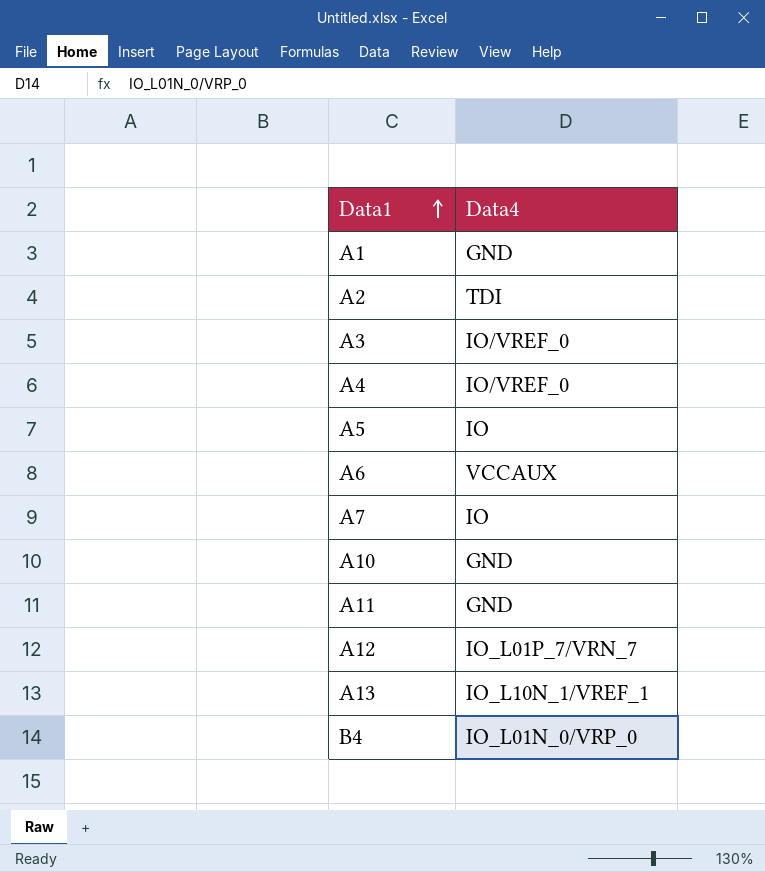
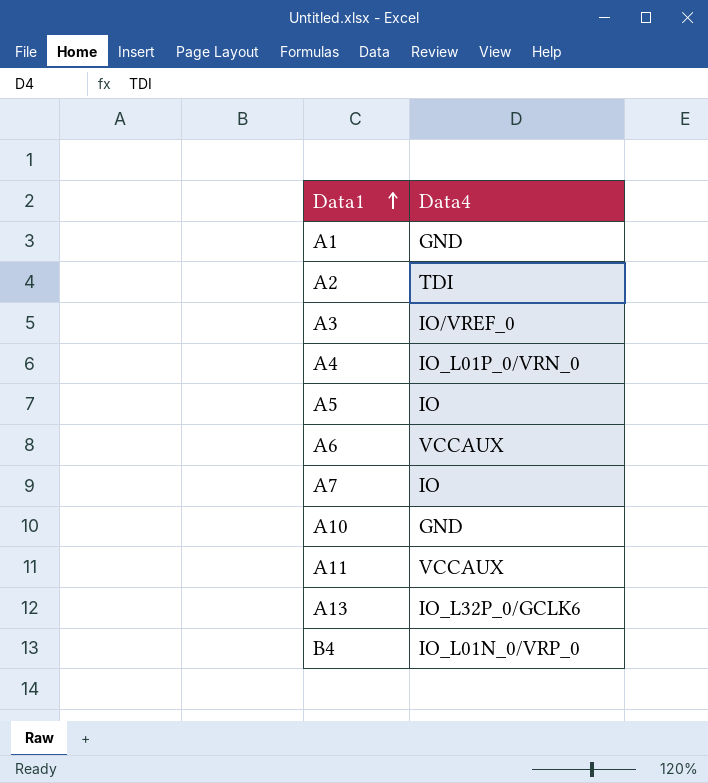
row A12: IO_L01P_7/VRN_7 -> none
A4 | Data4: IO/VREF_0 -> IO_L01P_0/VRN_0
A11 | Data4: GND -> VCCAUX
A13 | Data4: IO_L10N_1/VREF_1 -> IO_L32P_0/GCLK6

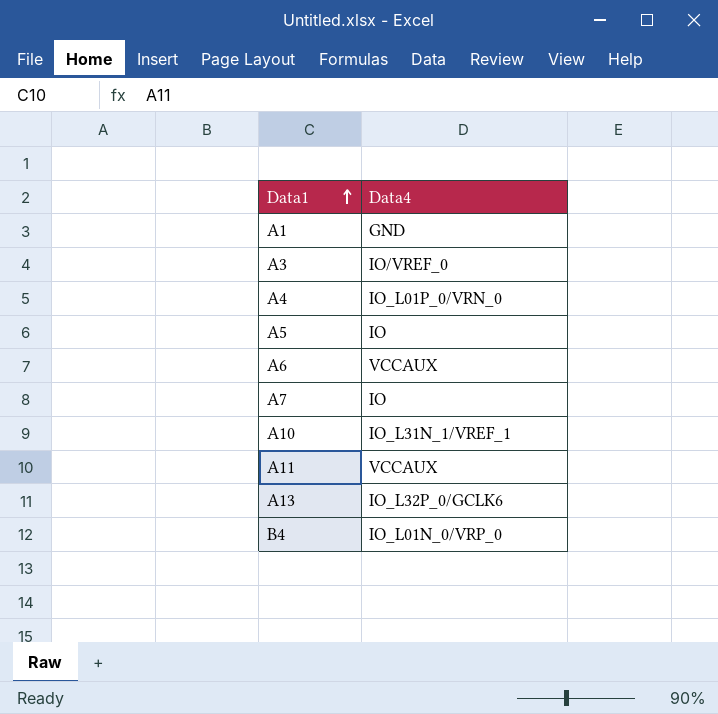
row A2: TDI -> none
A10 | Data4: GND -> IO_L31N_1/VREF_1

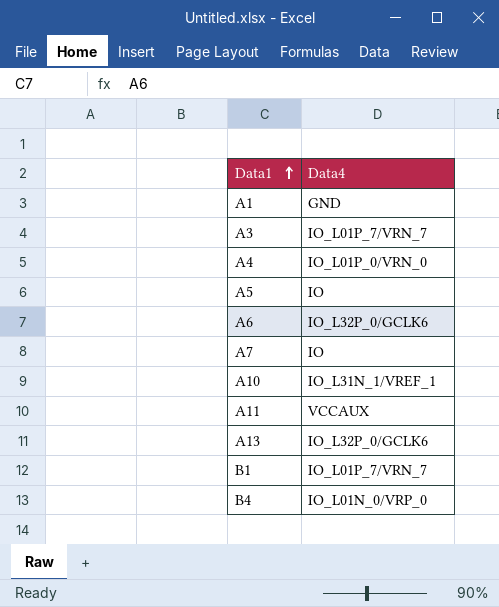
A3 | Data4: IO/VREF_0 -> IO_L01P_7/VRN_7
A6 | Data4: VCCAUX -> IO_L32P_0/GCLK6
row B1: none -> IO_L01P_7/VRN_7

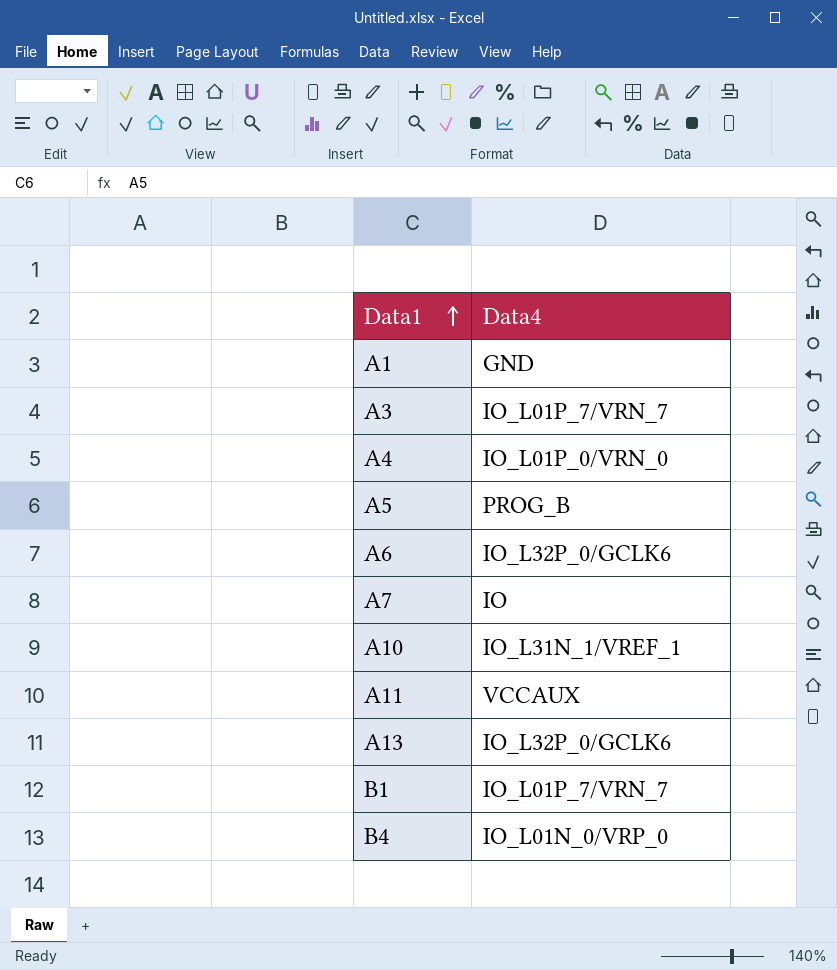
A5 | Data4: IO -> PROG_B

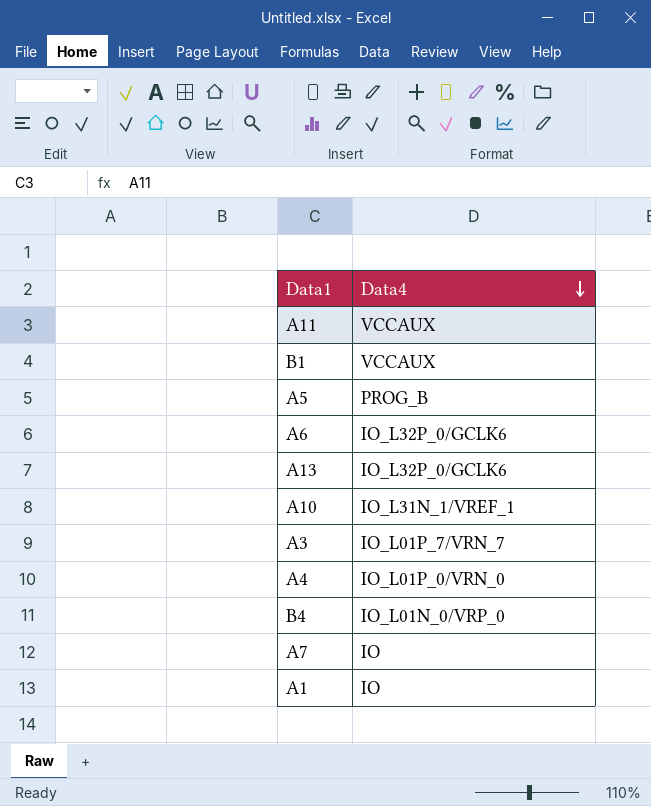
row order: Data1 ascending -> Data4 descending
B1 | Data4: IO_L01P_7/VRN_7 -> VCCAUX
A1 | Data4: GND -> IO

